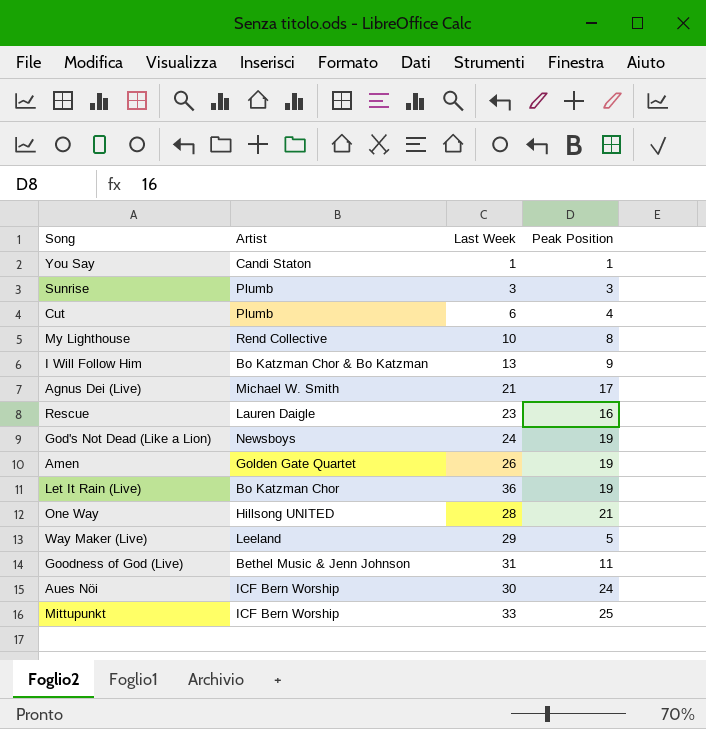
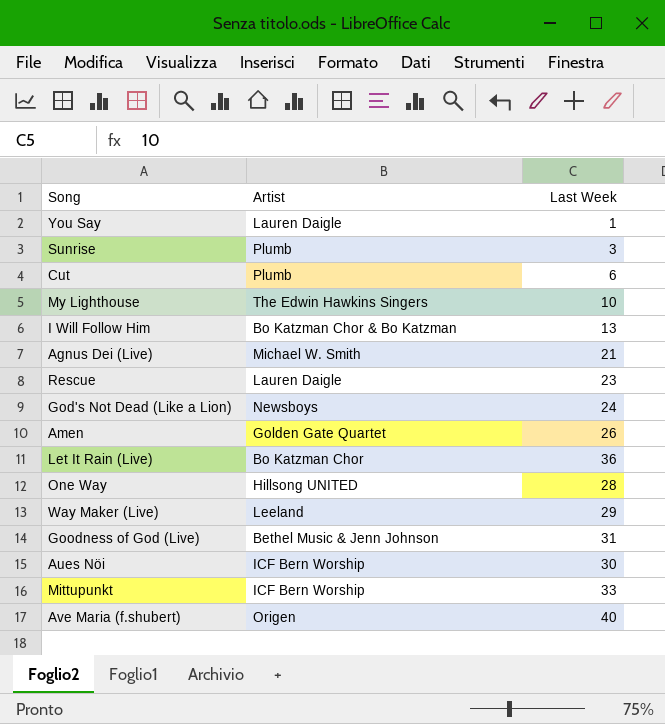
column Peak Position | position: 4 -> none
You Say | Artist: Candi Staton -> Lauren Daigle
My Lighthouse | Artist: Rend Collective -> The Edwin Hawkins Singers
row Ave Maria (f.shubert): none -> Origen | 40

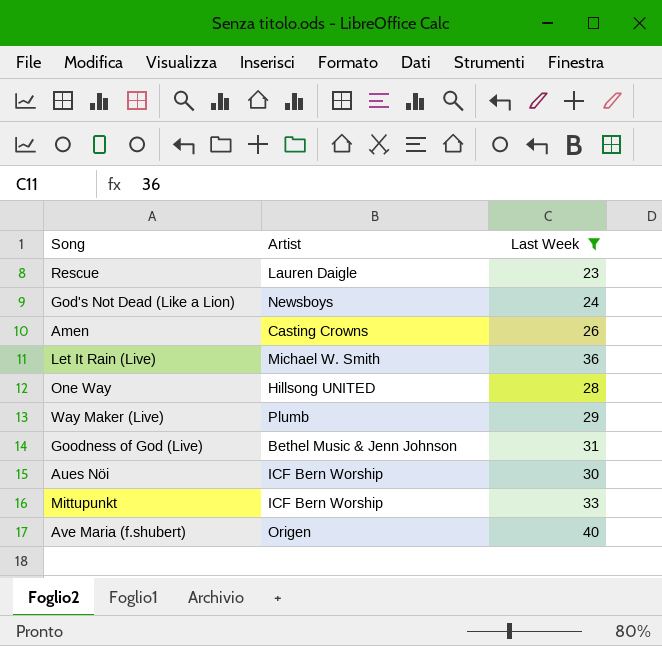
filter: none -> Last Week >= 23
Amen | Artist: Golden Gate Quartet -> Casting Crowns
Let It Rain (Live) | Artist: Bo Katzman Chor -> Michael W. Smith
Way Maker (Live) | Artist: Leeland -> Plumb

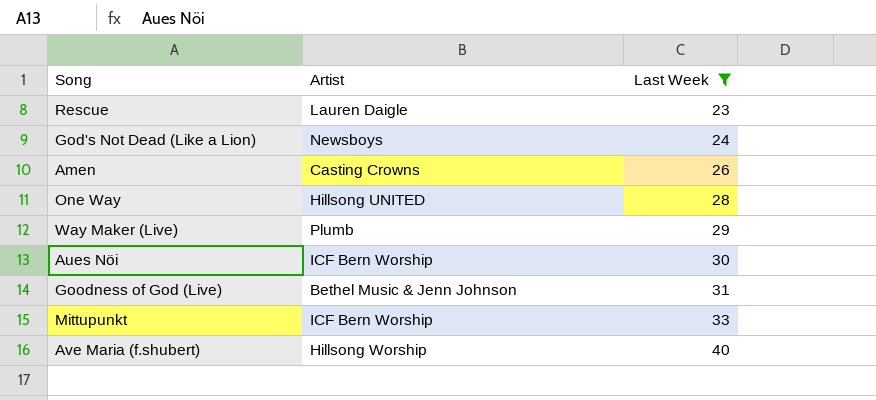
row order: none -> Last Week ascending
row Let It Rain (Live): Michael W. Smith | 36 -> none
Ave Maria (f.shubert) | Artist: Origen -> Hillsong Worship

